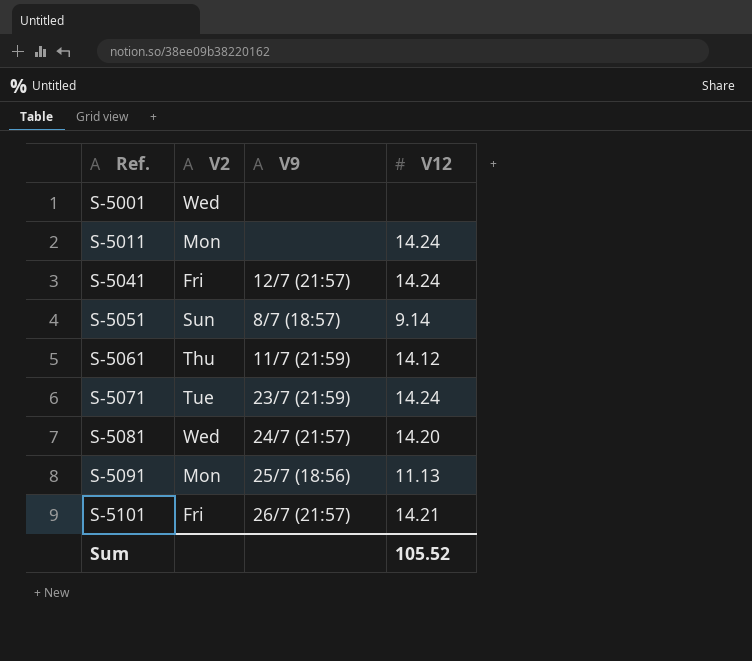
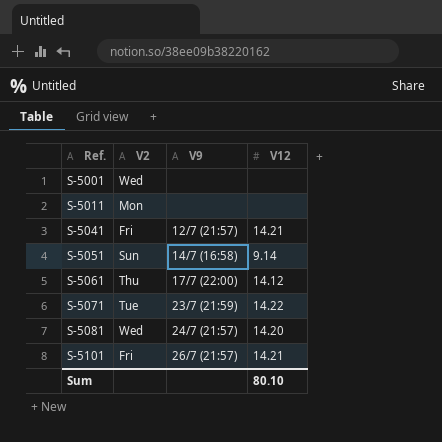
row S-5091: Mon | 25/7 (18:56) | 11.13 -> none
S-5011 | V12: 14.24 -> none
S-5041 | V12: 14.24 -> 14.21
S-5051 | V9: 8/7 (18:57) -> 14/7 (16:58)
S-5061 | V9: 11/7 (21:59) -> 17/7 (22:00)
S-5071 | V12: 14.24 -> 14.22
Sum | V12: 105.52 -> 80.10

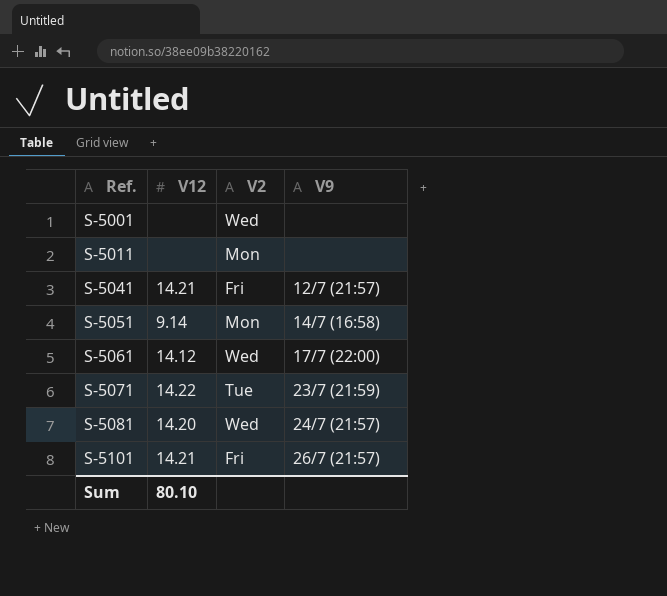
column V12 | position: 4 -> 2
S-5051 | V2: Sun -> Mon
S-5061 | V2: Thu -> Wed

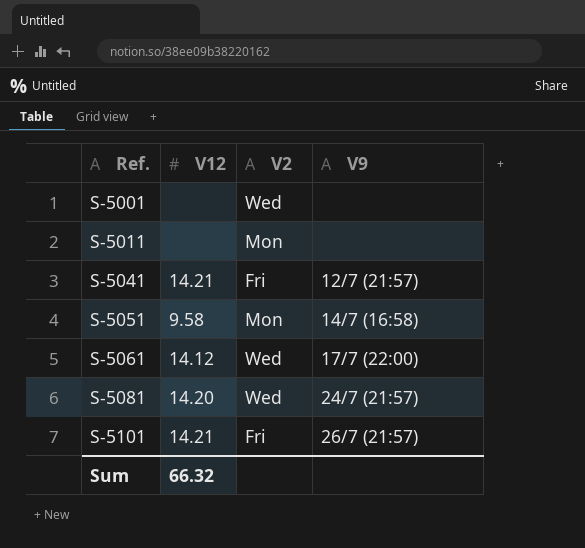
row S-5071: 14.22 | Tue | 23/7 (21:59) -> none
S-5051 | V12: 9.14 -> 9.58
Sum | V12: 80.10 -> 66.32

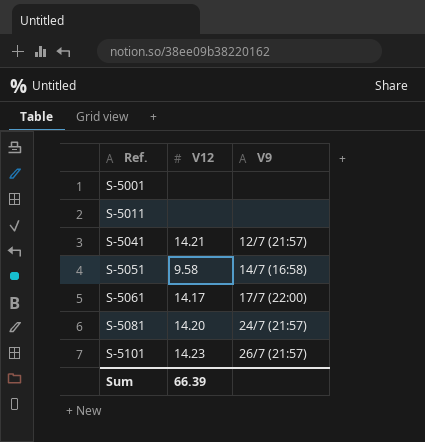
column V2 | position: 3 -> none
S-5061 | V12: 14.12 -> 14.17
S-5101 | V12: 14.21 -> 14.23
Sum | V12: 66.32 -> 66.39

